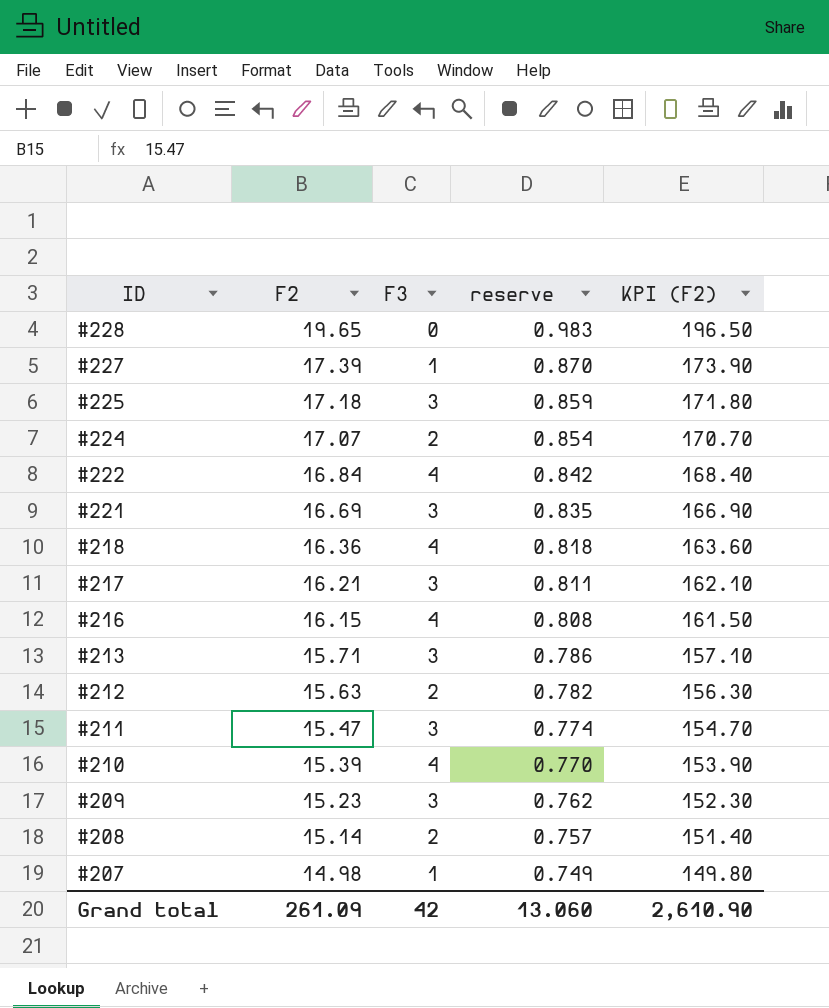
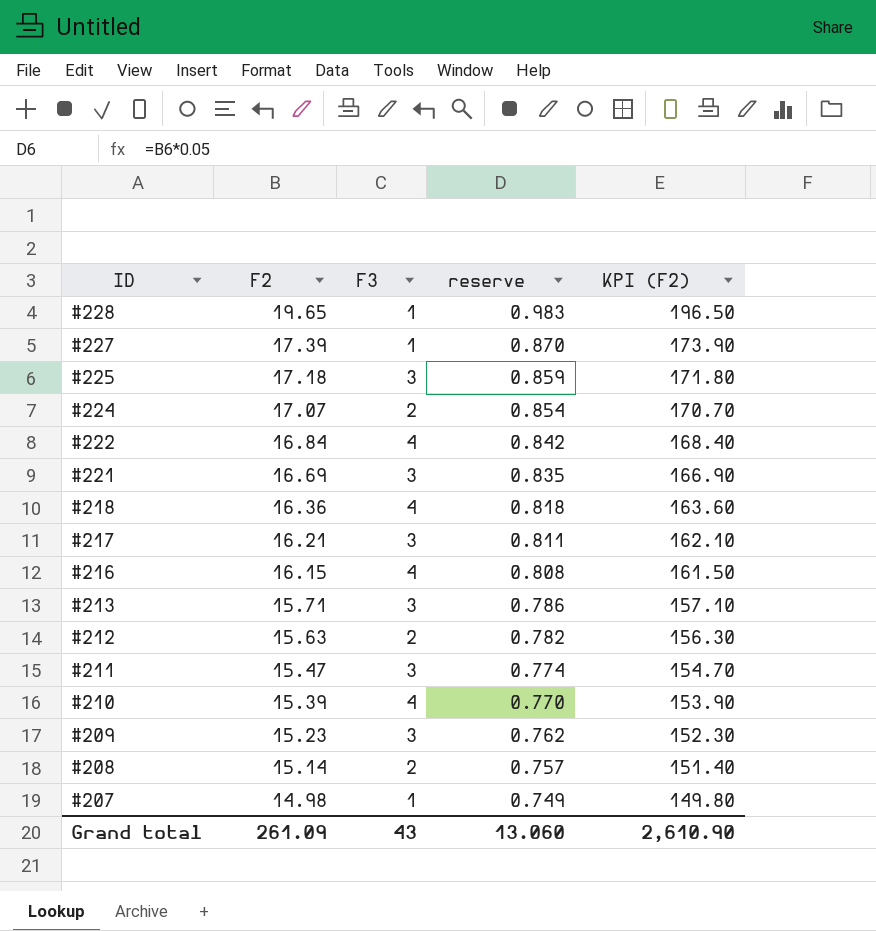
#228 | F3: 0 -> 1
Grand total | F3: 42 -> 43

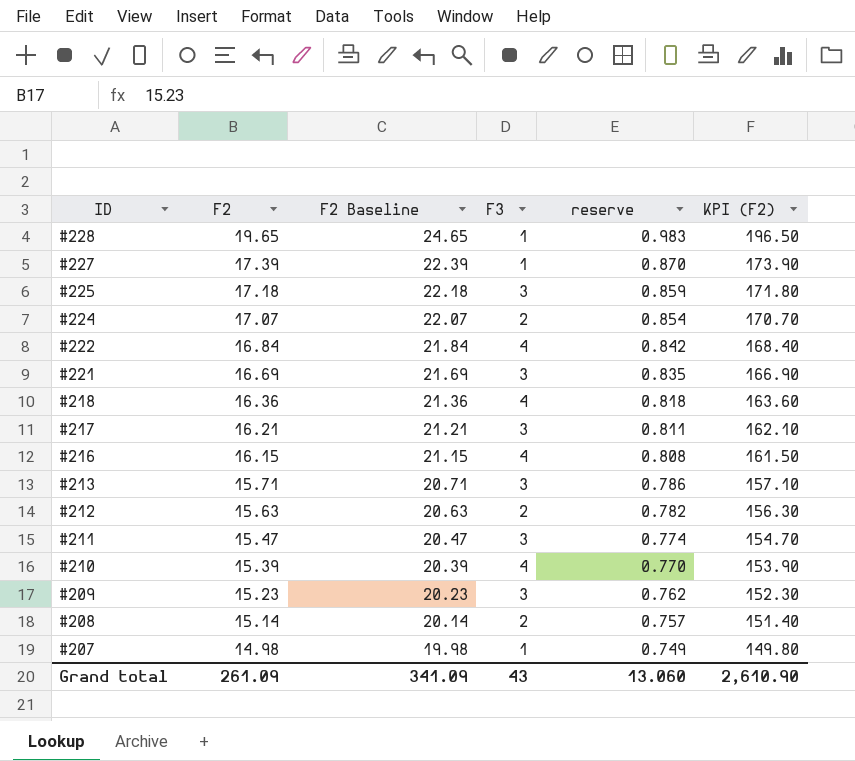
column F2 Baseline | formula: none -> [F2] + 5

